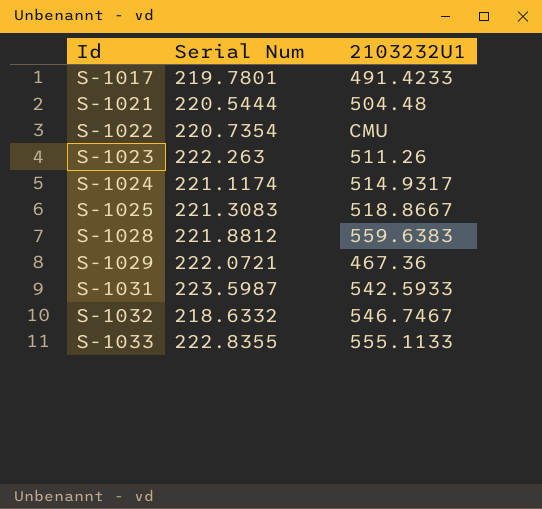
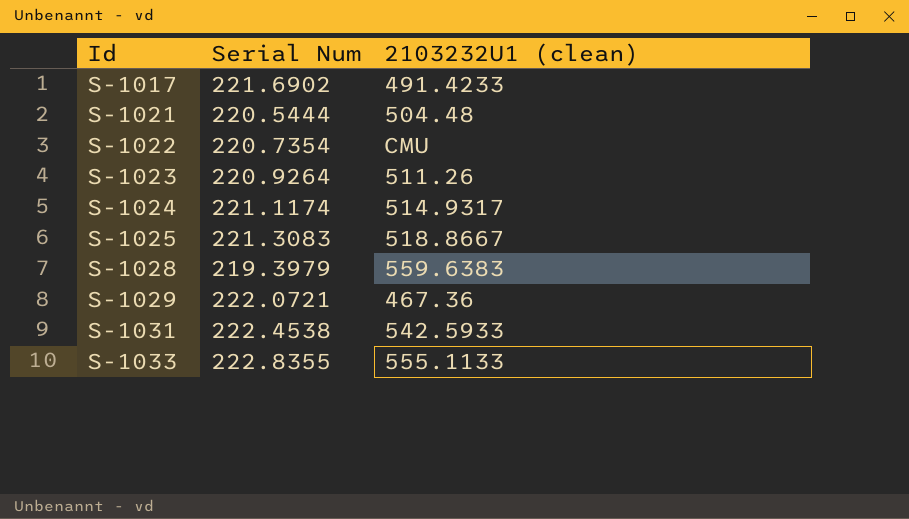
column name: 2103232U1 -> 2103232U1 (clean)
row S-1032: 218.6332 | 546.7467 -> none
S-1017 | Serial Num: 219.7801 -> 221.6902
S-1023 | Serial Num: 222.263 -> 220.9264
S-1028 | Serial Num: 221.8812 -> 219.3979
S-1031 | Serial Num: 223.5987 -> 222.4538

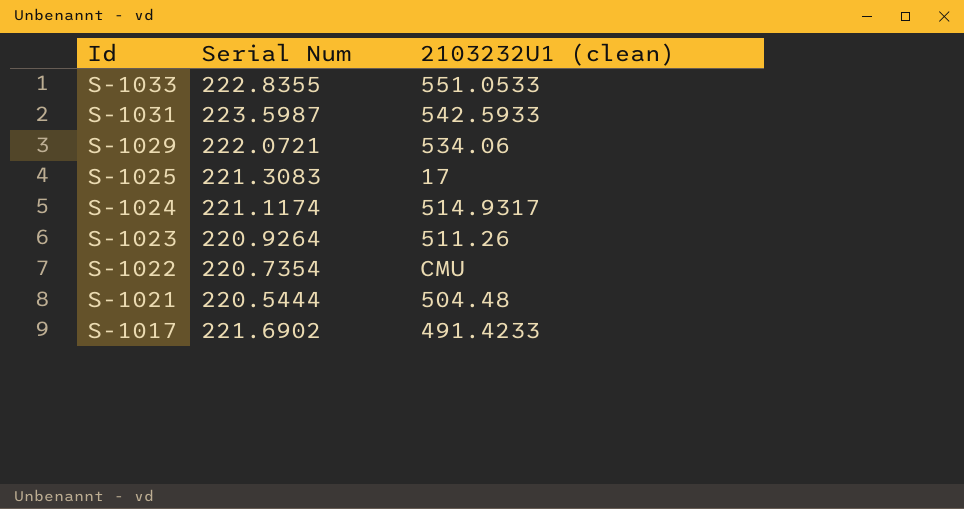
row order: Id ascending -> Id descending
row S-1028: 219.3979 | 559.6383 -> none
S-1033 | 2103232U1 (clean): 555.1133 -> 551.0533
S-1031 | Serial Num: 222.4538 -> 223.5987
S-1029 | 2103232U1 (clean): 467.36 -> 534.06
S-1025 | 2103232U1 (clean): 518.8667 -> 17

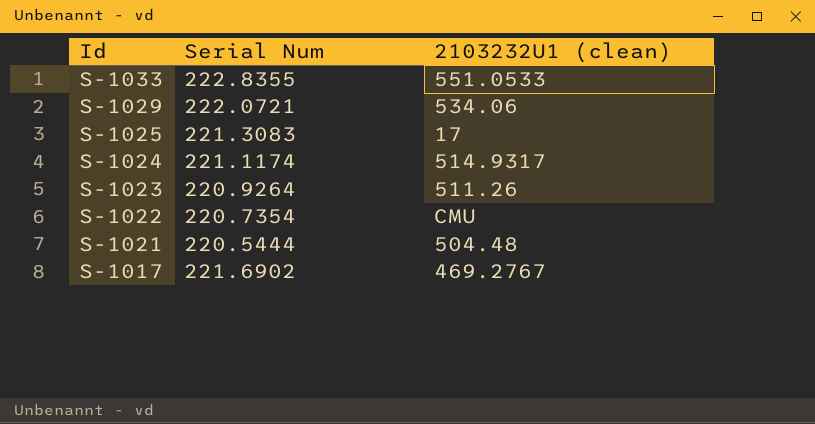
row S-1031: 223.5987 | 542.5933 -> none
S-1017 | 2103232U1 (clean): 491.4233 -> 469.2767

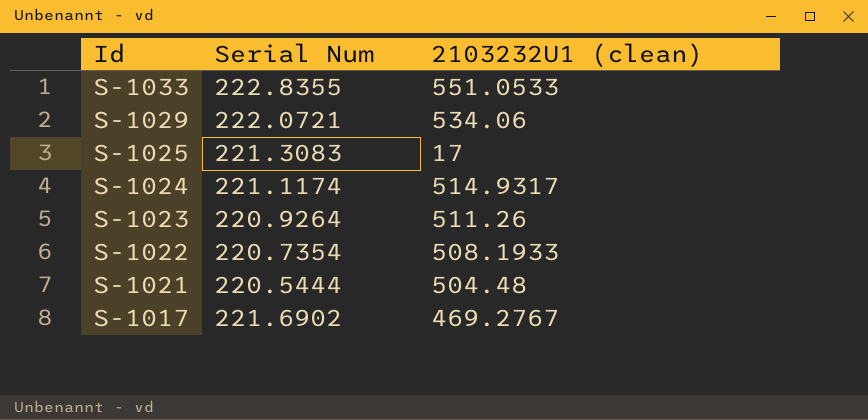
S-1022 | 2103232U1 (clean): CMU -> 508.1933

